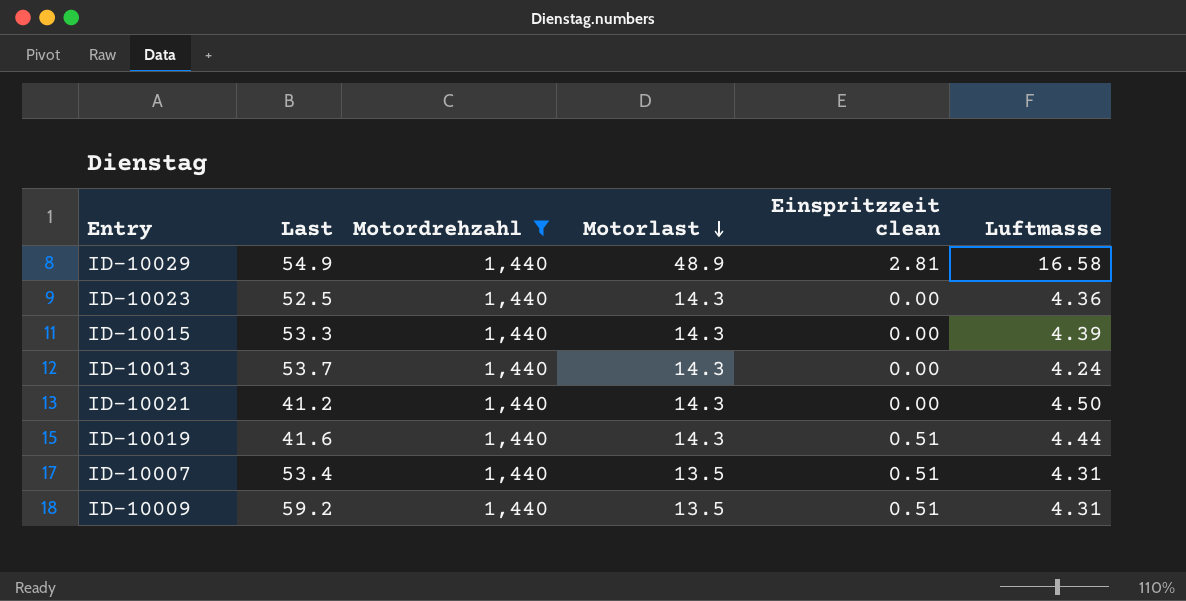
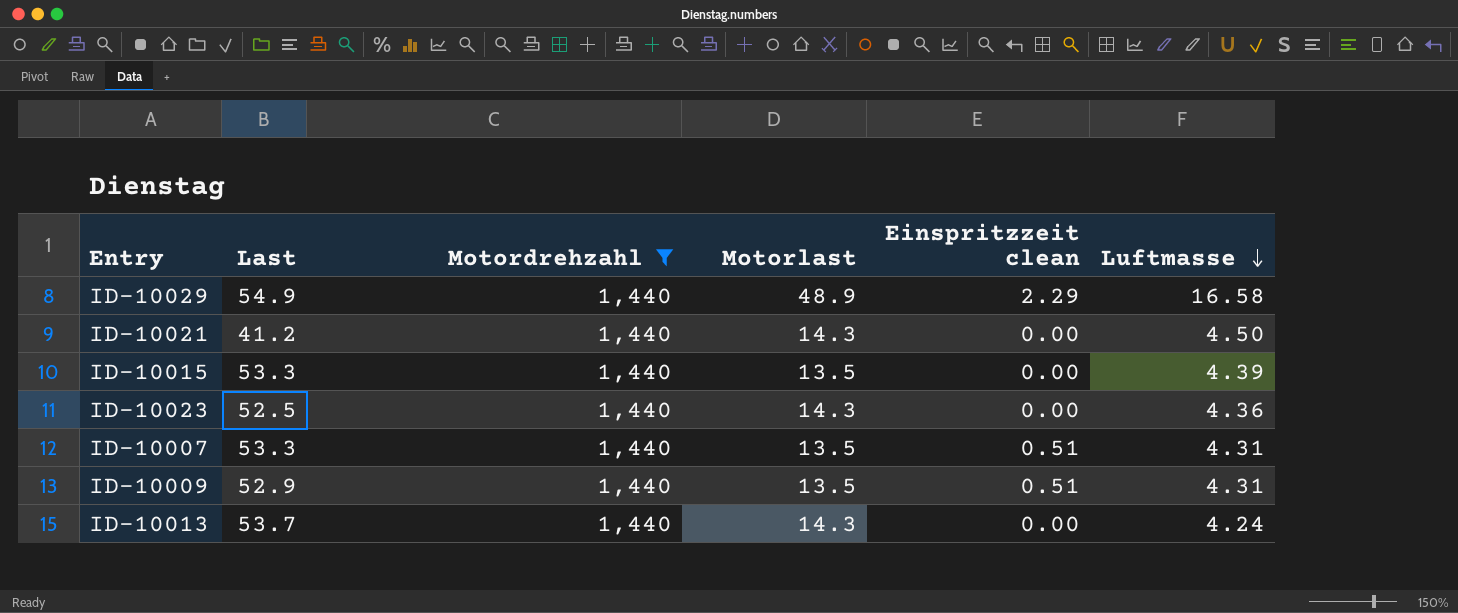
row order: Motorlast descending -> Luftmasse descending
row ID-10019: 41.6 | 1,440 | 14.3 | 0.51 | 4.44 -> none
ID-10029 | Einspritzzeit clean: 2.81 -> 2.29
ID-10015 | Motorlast: 14.3 -> 13.5
ID-10007 | Last: 53.4 -> 53.3
ID-10009 | Last: 59.2 -> 52.9

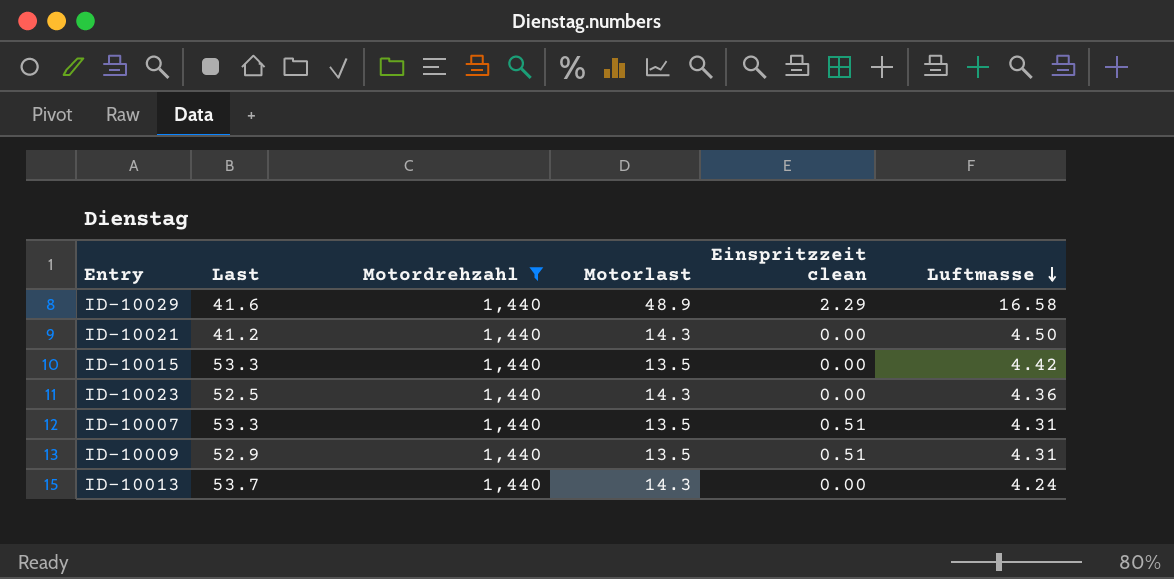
ID-10029 | Last: 54.9 -> 41.6
ID-10015 | Luftmasse: 4.39 -> 4.42

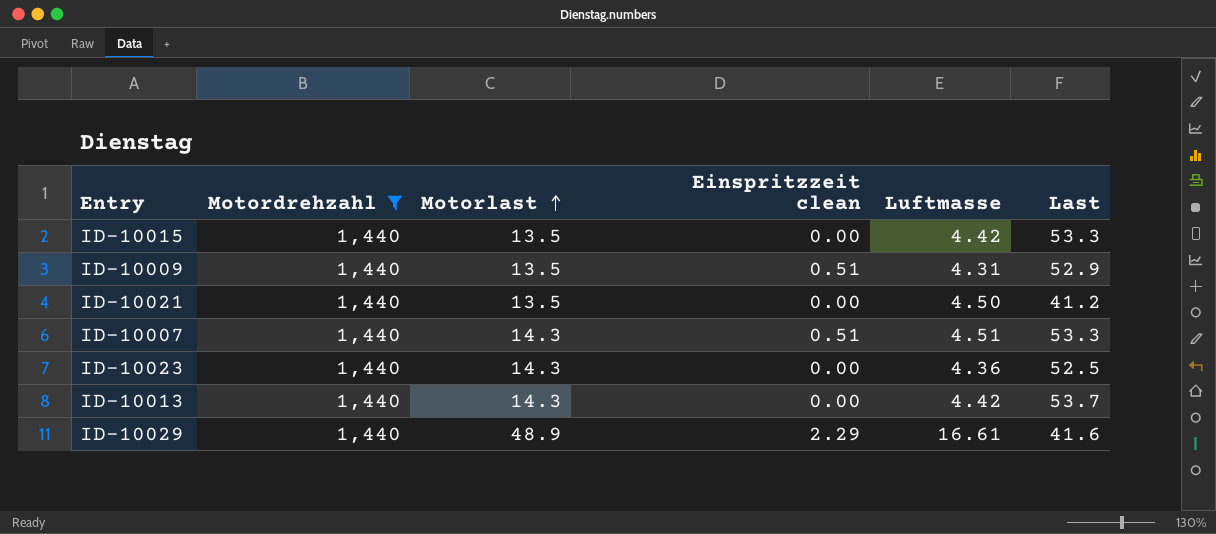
row order: Luftmasse descending -> Motorlast ascending
column Last | position: 2 -> 6
ID-10021 | Motorlast: 14.3 -> 13.5
ID-10007 | Motorlast: 13.5 -> 14.3
ID-10007 | Luftmasse: 4.31 -> 4.51
ID-10013 | Luftmasse: 4.24 -> 4.42
ID-10029 | Luftmasse: 16.58 -> 16.61

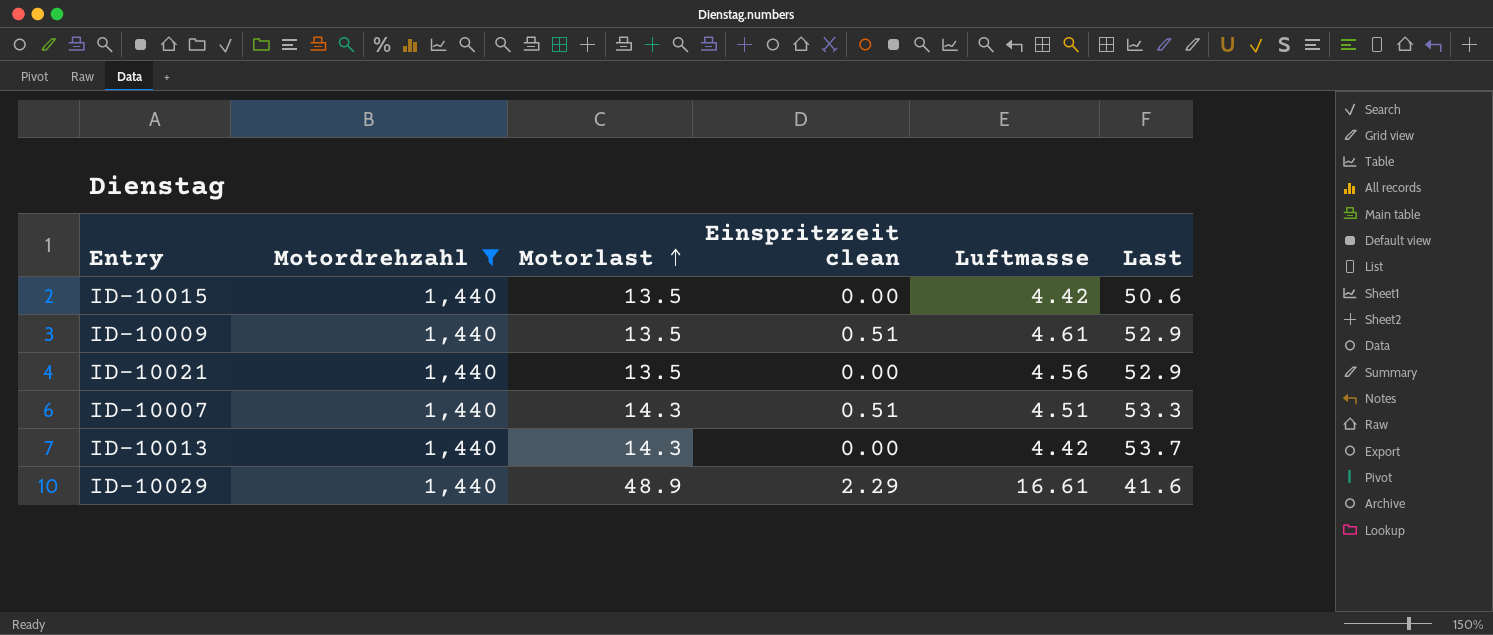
row ID-10023: 1,440 | 14.3 | 0.00 | 4.36 | 52.5 -> none
ID-10015 | Last: 53.3 -> 50.6
ID-10009 | Luftmasse: 4.31 -> 4.61
ID-10021 | Luftmasse: 4.50 -> 4.56
ID-10021 | Last: 41.2 -> 52.9

